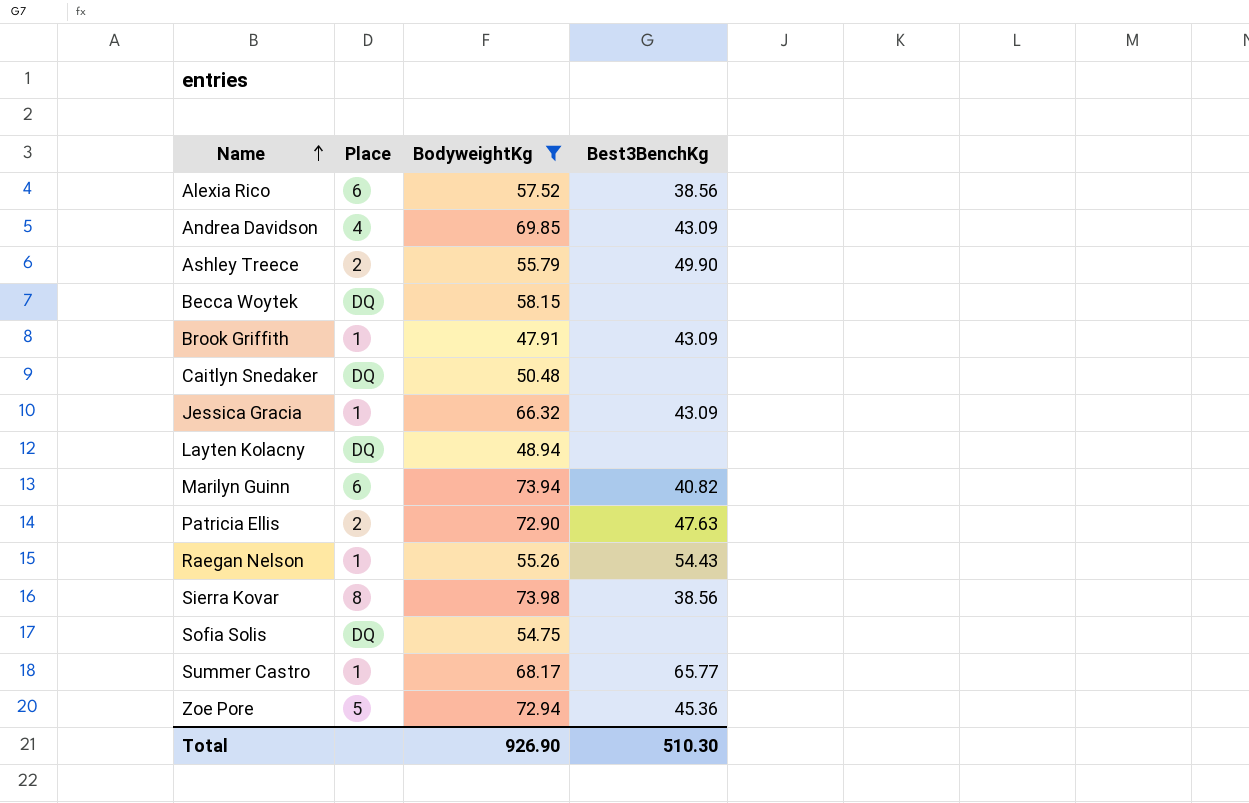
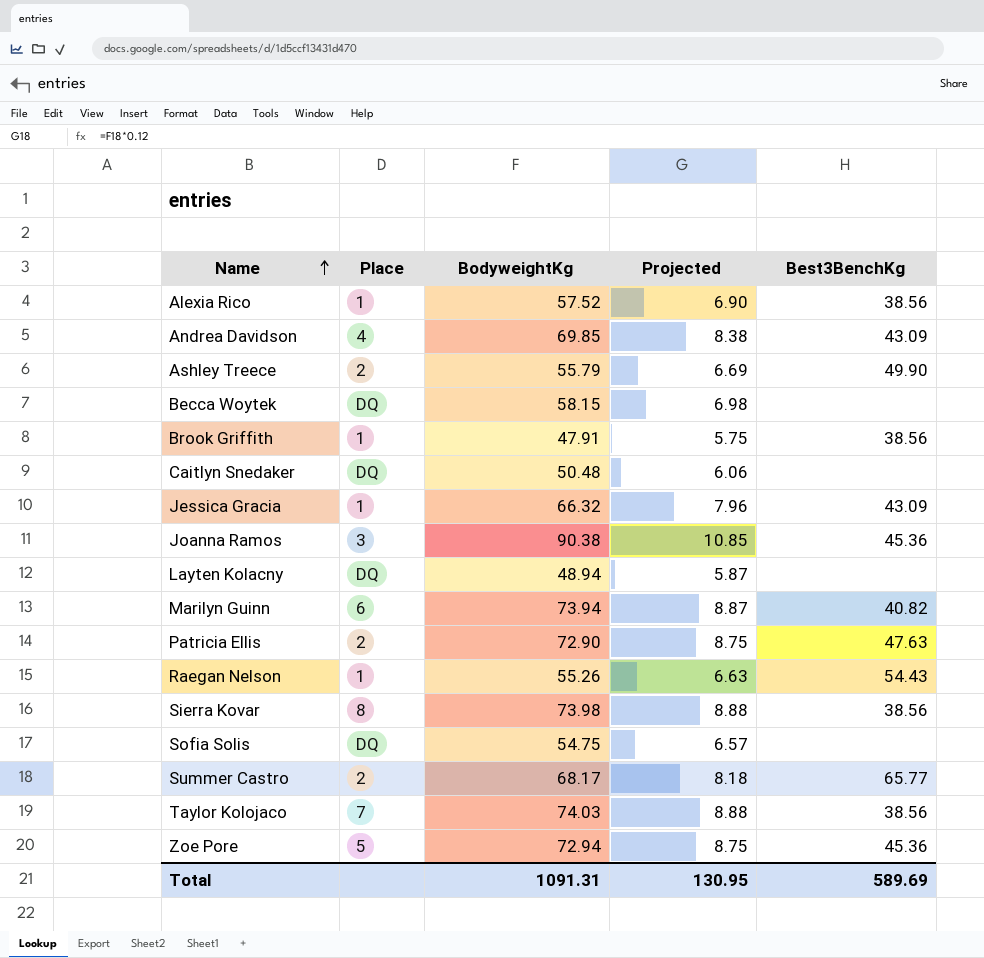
filter: BodyweightKg <= 73.98 -> none
column Projected | formula: none -> [BodyweightKg] * 0.12
Alexia Rico | Place: 6 -> 1
Brook Griffith | Best3BenchKg: 43.09 -> 38.56
Summer Castro | Place: 1 -> 2
Total | BodyweightKg: 926.90 -> 1091.31
Total | Best3BenchKg: 510.30 -> 589.69

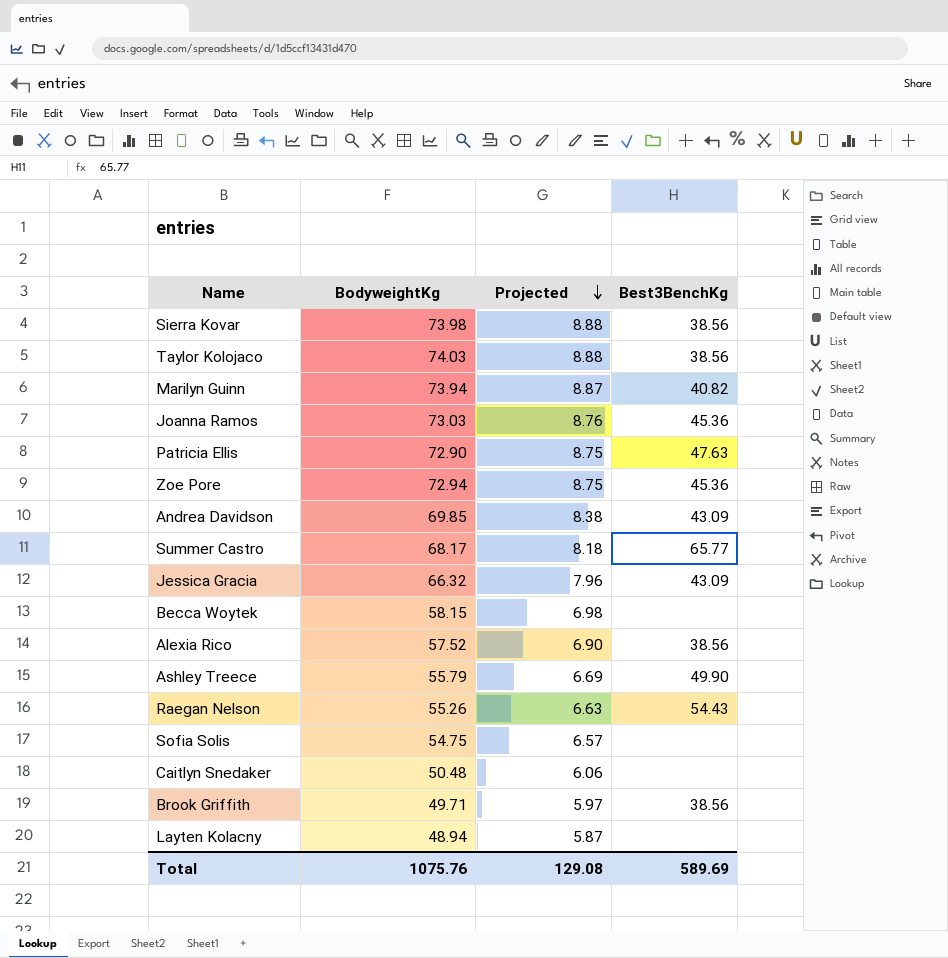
row order: Name ascending -> Projected descending
column Place | position: 2 -> none
Joanna Ramos | BodyweightKg: 90.38 -> 73.03
Joanna Ramos | Projected: 10.85 -> 8.76
Brook Griffith | BodyweightKg: 47.91 -> 49.71
Brook Griffith | Projected: 5.75 -> 5.97
Total | BodyweightKg: 1091.31 -> 1075.76
Total | Projected: 130.95 -> 129.08

